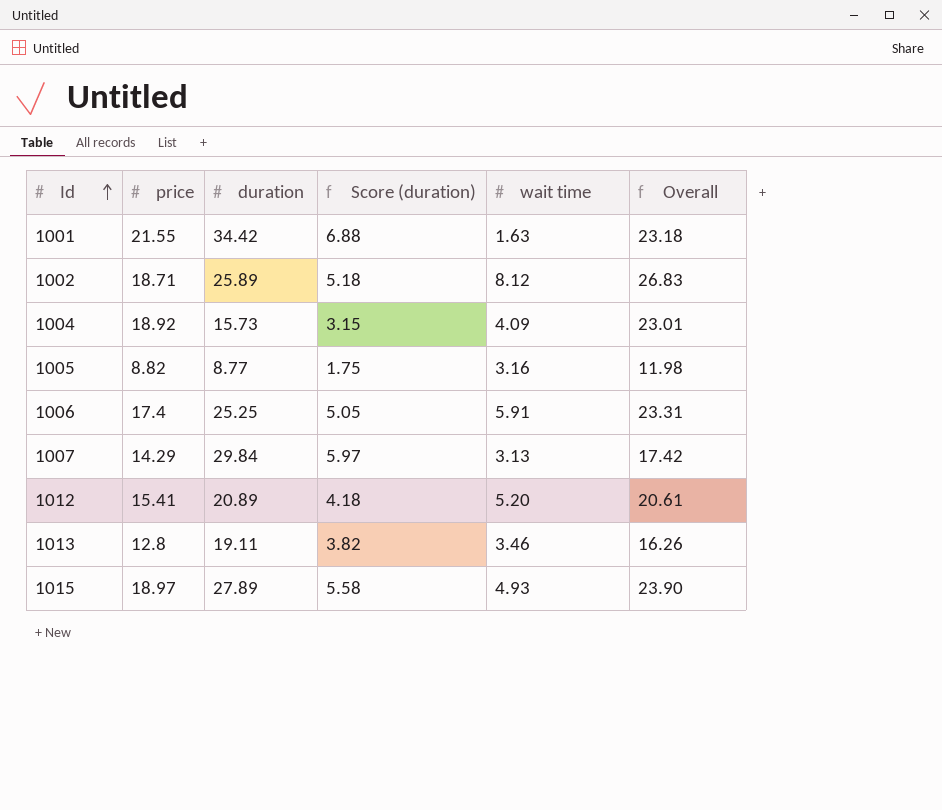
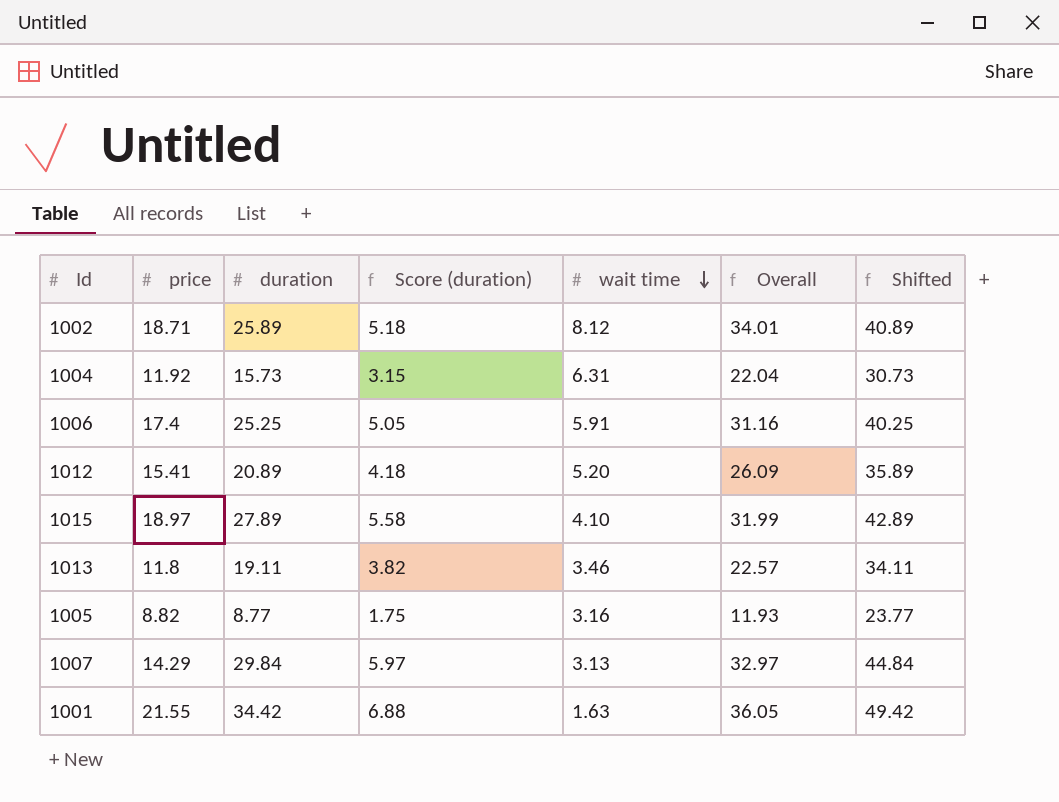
row order: Id ascending -> wait time descending
column Overall | formula: [price] + [wait time] -> [duration] + [wait time]
column Shifted | formula: none -> [duration] + 15
1004 | price: 18.92 -> 11.92
1004 | wait time: 4.09 -> 6.31
1015 | wait time: 4.93 -> 4.10
1013 | price: 12.8 -> 11.8

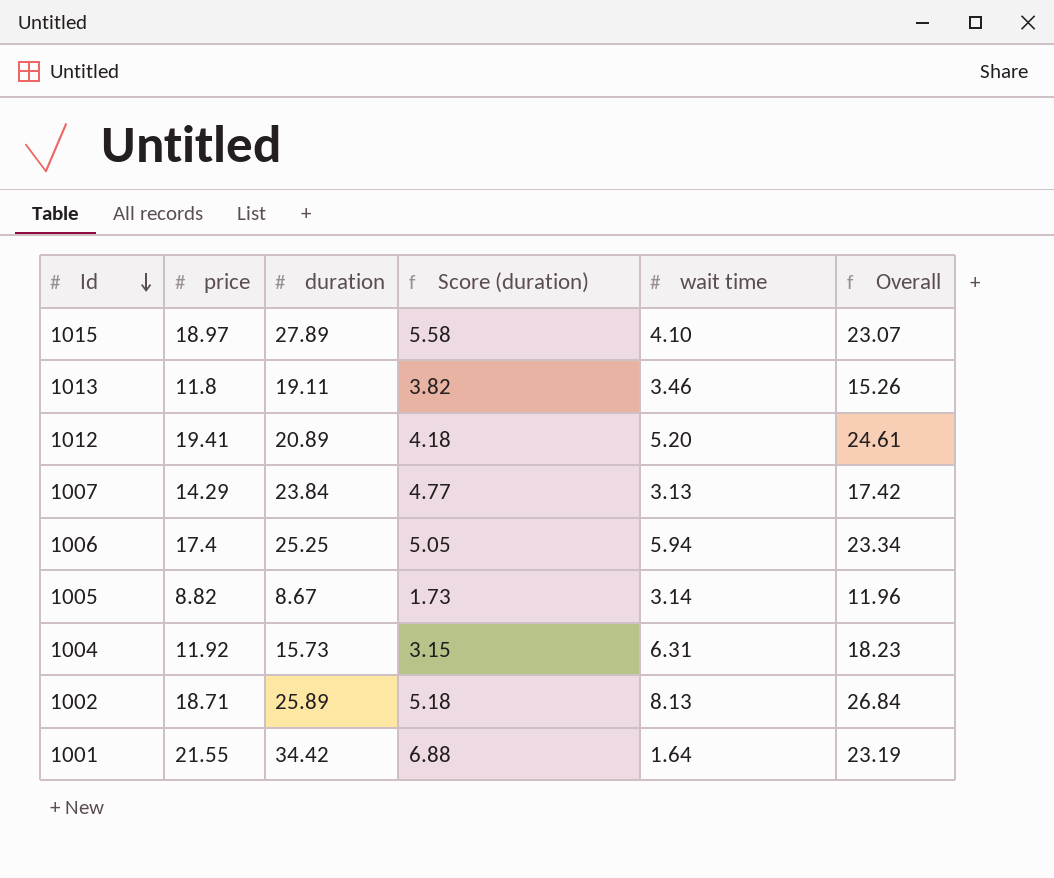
row order: wait time descending -> Id descending
column Shifted | formula: [duration] + 15 -> none
column Overall | formula: [duration] + [wait time] -> [price] + [wait time]
1012 | price: 15.41 -> 19.41
1007 | duration: 29.84 -> 23.84
1007 | Score (duration): 5.97 -> 4.77
1006 | wait time: 5.91 -> 5.94
1005 | duration: 8.77 -> 8.67
1005 | Score (duration): 1.75 -> 1.73
1005 | wait time: 3.16 -> 3.14
1002 | wait time: 8.12 -> 8.13
1001 | wait time: 1.63 -> 1.64

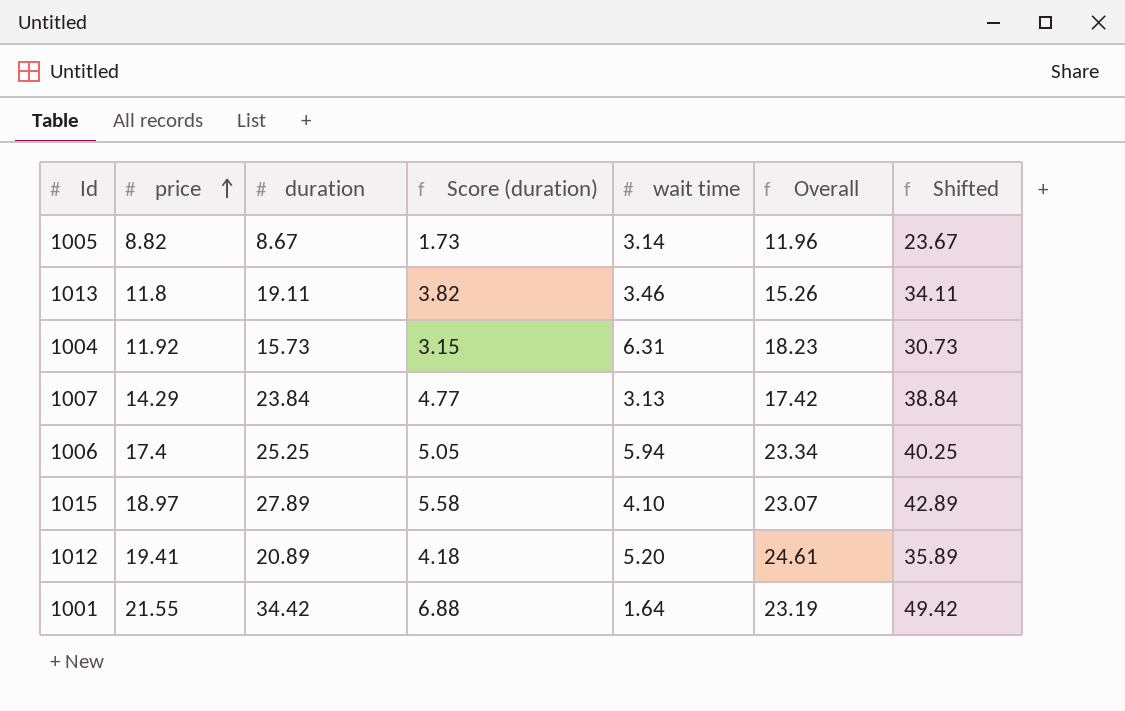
row order: Id descending -> price ascending
column Shifted | formula: none -> [duration] + 15
row 1002: 18.71 | 25.89 | 5.18 | 8.13 | 26.84 -> none

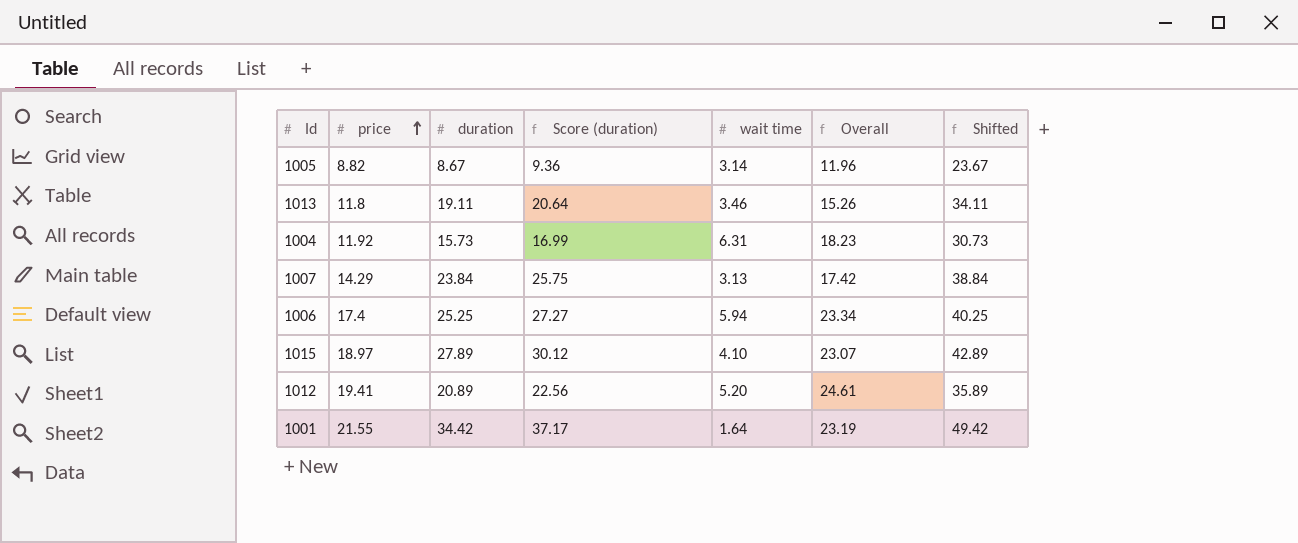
column Score (duration) | formula: [duration] * 0.2 -> [duration] * 1.08

